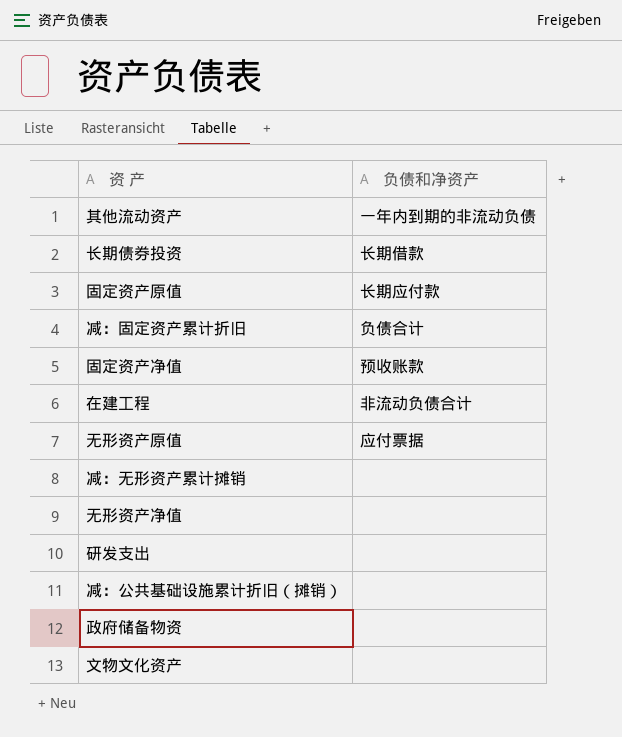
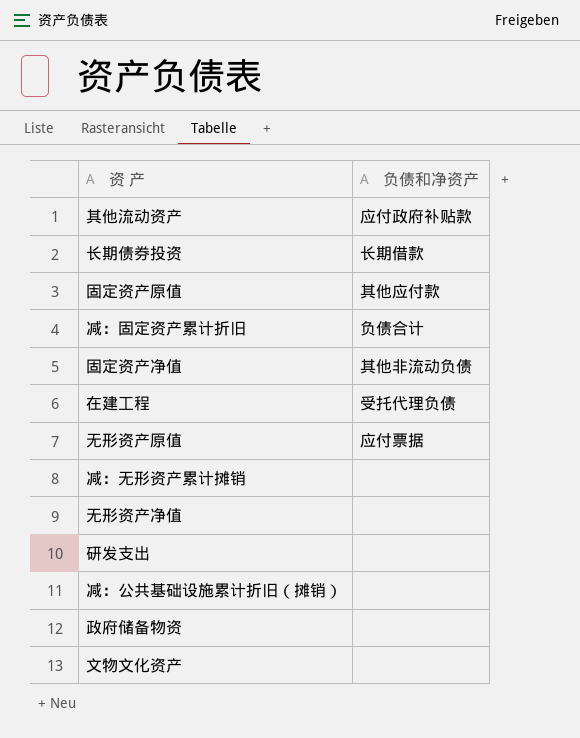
其他流动资产 | 负债和净资产: 一年内到期的非流动负债 -> 应付政府补贴款
固定资产原值 | 负债和净资产: 长期应付款 -> 其他应付款
固定资产净值 | 负债和净资产: 预收账款 -> 其他非流动负债
在建工程 | 负债和净资产: 非流动负债合计 -> 受托代理负债

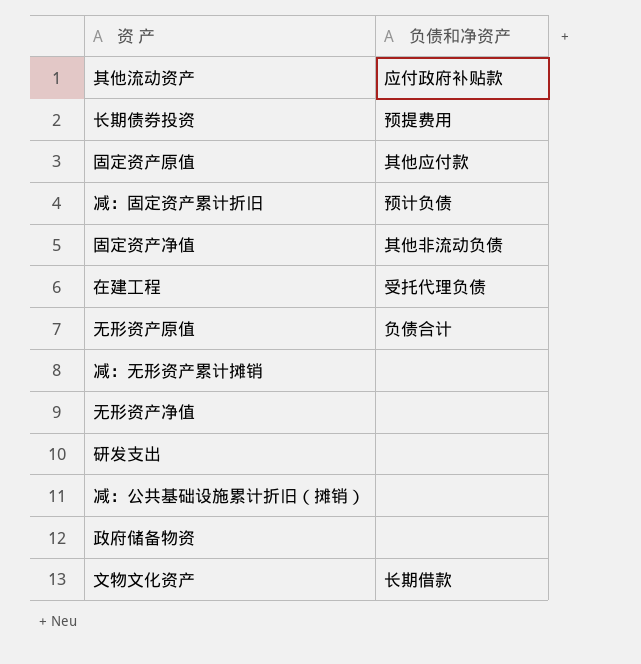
长期债券投资 | 负债和净资产: 长期借款 -> 预提费用
减：固定资产累计折旧 | 负债和净资产: 负债合计 -> 预计负债
无形资产原值 | 负债和净资产: 应付票据 -> 负债合计
文物文化资产 | 负债和净资产: none -> 长期借款

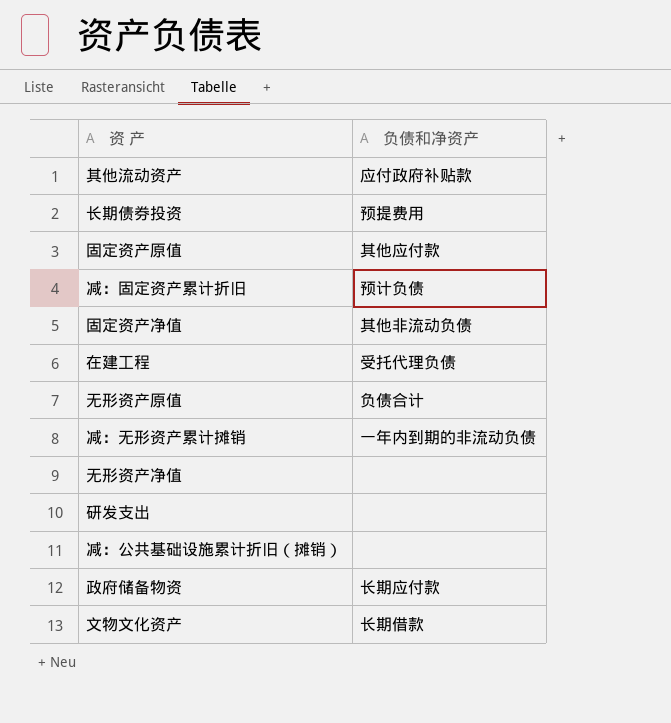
减：无形资产累计摊销 | 负债和净资产: none -> 一年内到期的非流动负债
政府储备物资 | 负债和净资产: none -> 长期应付款

